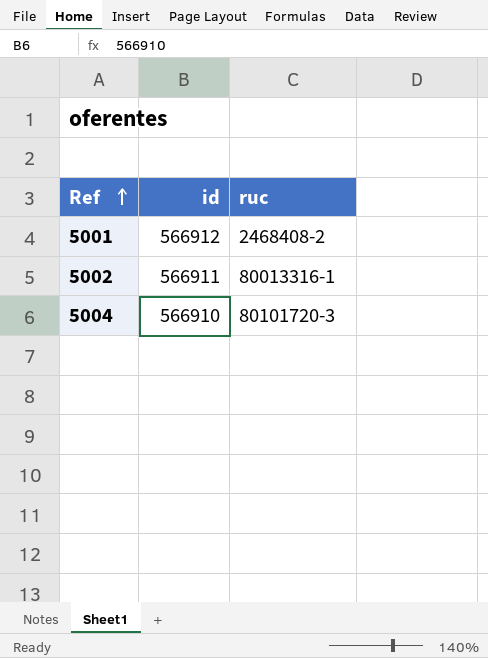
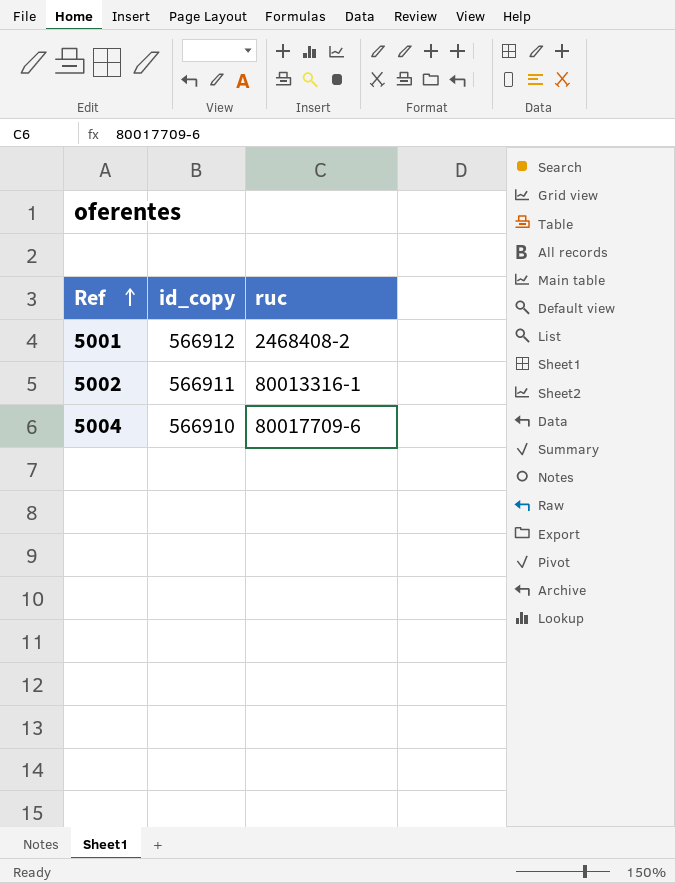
column name: id -> id_copy
5004 | ruc: 80101720-3 -> 80017709-6

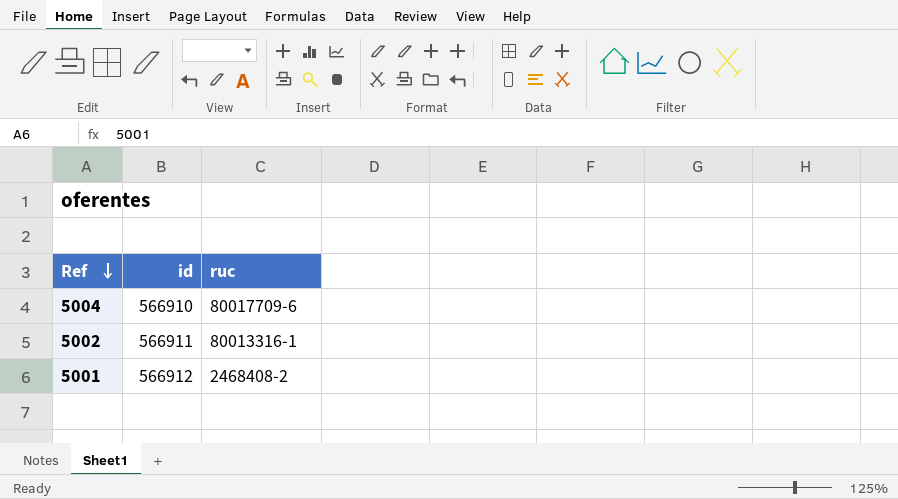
row order: Ref ascending -> Ref descending
column name: id_copy -> id

